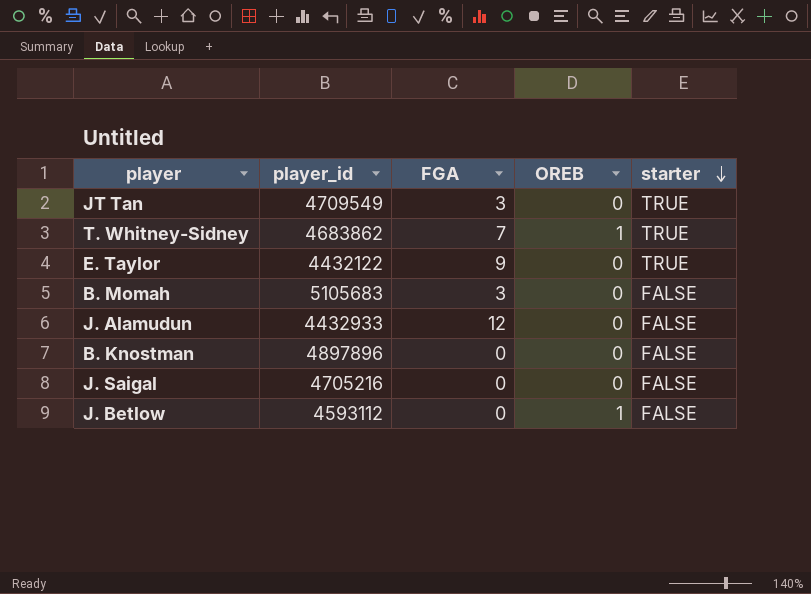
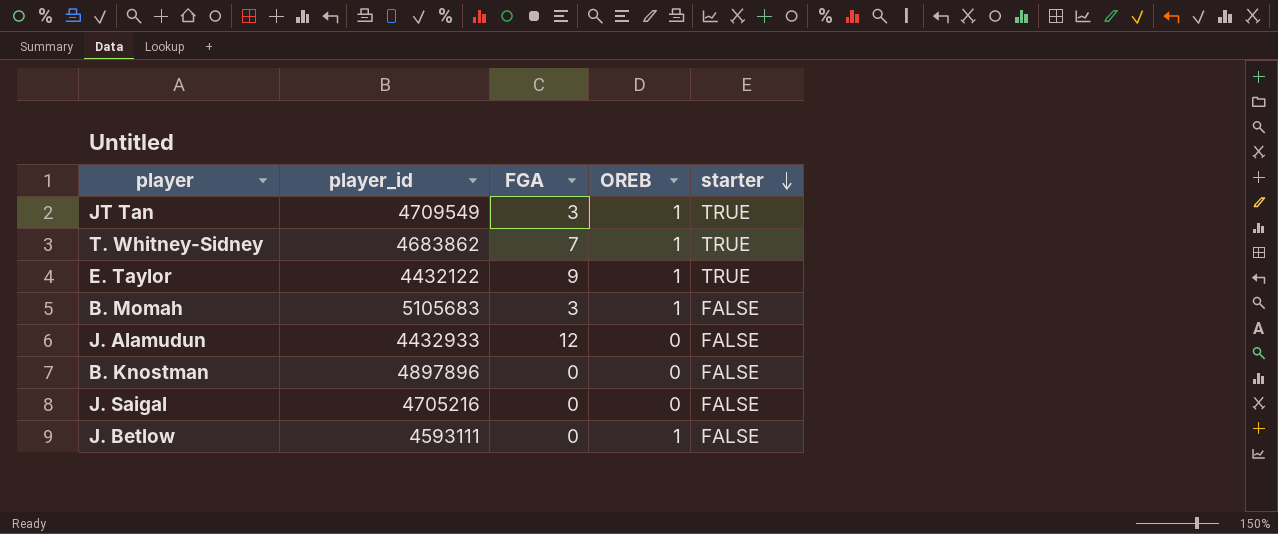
JT Tan | OREB: 0 -> 1
E. Taylor | OREB: 0 -> 1
B. Momah | OREB: 0 -> 1
J. Betlow | player_id: 4593112 -> 4593111

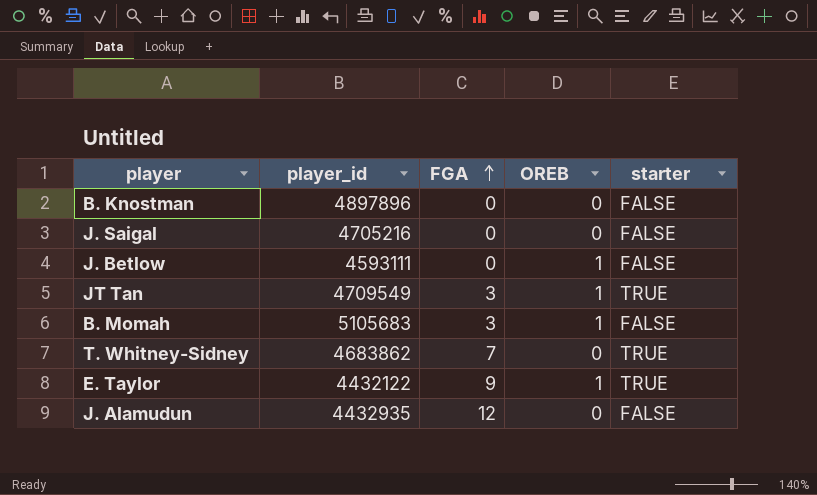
row order: starter descending -> FGA ascending
T. Whitney-Sidney | OREB: 1 -> 0
J. Alamudun | player_id: 4432933 -> 4432935

